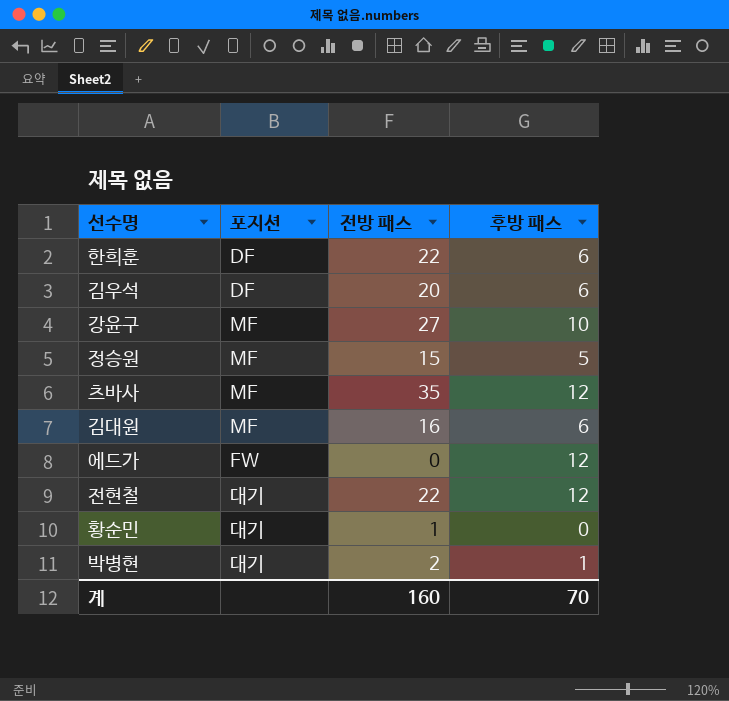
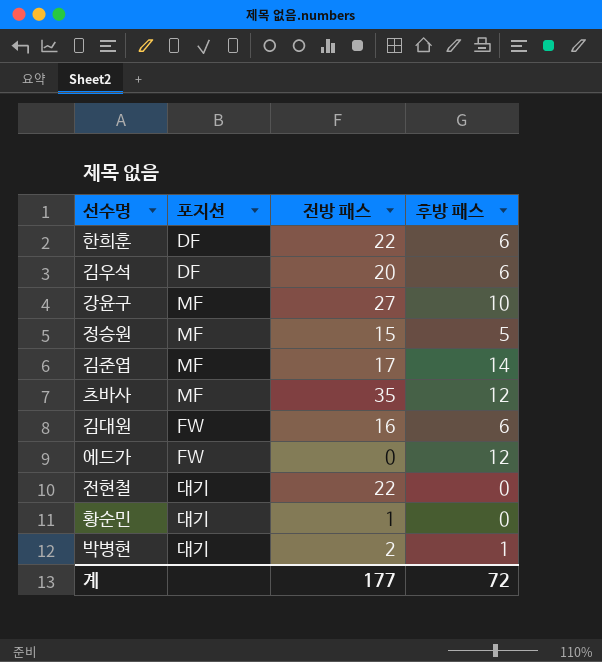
row 김준엽: none -> MF | 17 | 14
김대원 | 포지션: MF -> FW
전현철 | 후방 패스: 12 -> 0
계 | 전방 패스: 160 -> 177
계 | 후방 패스: 70 -> 72

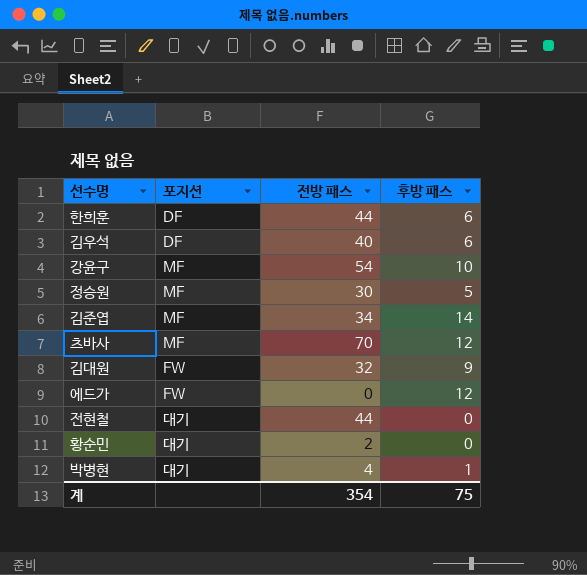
한희훈 | 전방 패스: 22 -> 44
김우석 | 전방 패스: 20 -> 40
강윤구 | 전방 패스: 27 -> 54
정승원 | 전방 패스: 15 -> 30
김준엽 | 전방 패스: 17 -> 34
츠바사 | 전방 패스: 35 -> 70
김대원 | 전방 패스: 16 -> 32
김대원 | 후방 패스: 6 -> 9
전현철 | 전방 패스: 22 -> 44
황순민 | 전방 패스: 1 -> 2
박병현 | 전방 패스: 2 -> 4
계 | 전방 패스: 177 -> 354
계 | 후방 패스: 72 -> 75

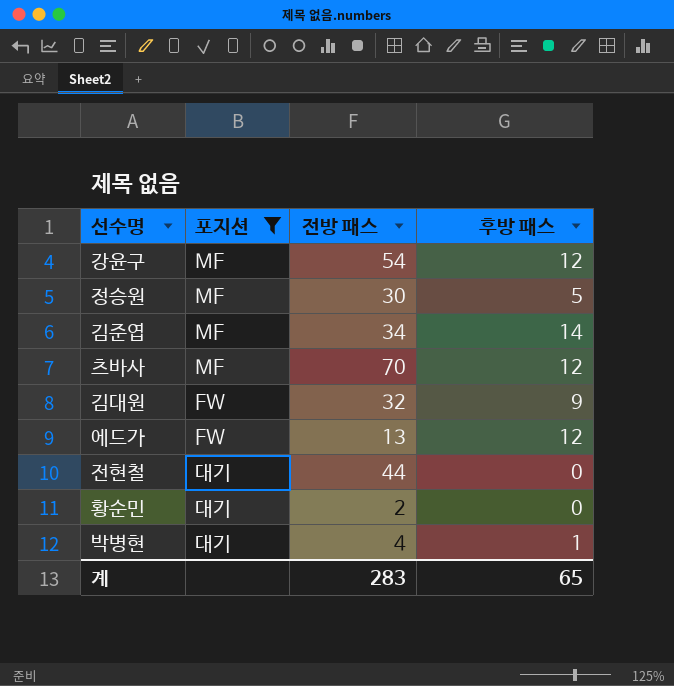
filter: none -> 포지션 != DF
강윤구 | 후방 패스: 10 -> 12
에드가 | 전방 패스: 0 -> 13
계 | 전방 패스: 354 -> 283
계 | 후방 패스: 75 -> 65

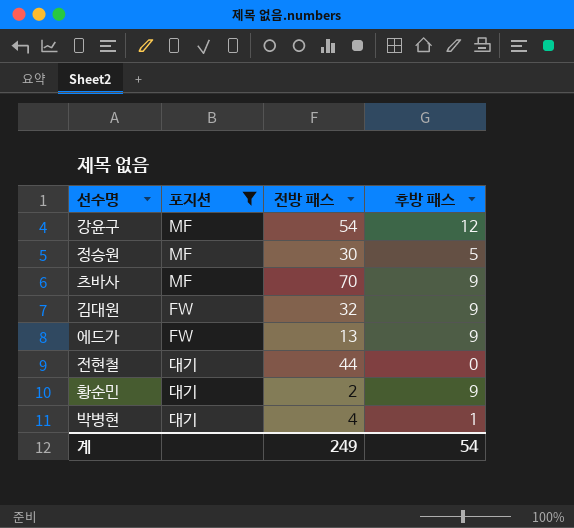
row 김준엽: MF | 34 | 14 -> none
츠바사 | 후방 패스: 12 -> 9
에드가 | 후방 패스: 12 -> 9
황순민 | 후방 패스: 0 -> 9
계 | 전방 패스: 283 -> 249
계 | 후방 패스: 65 -> 54

